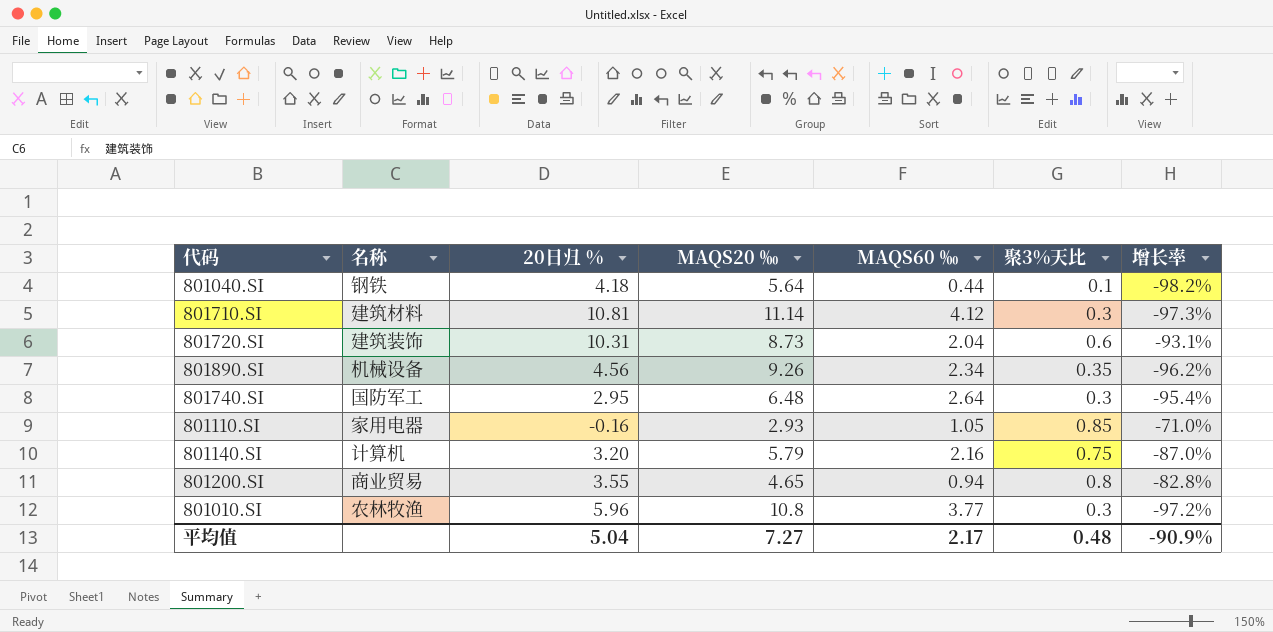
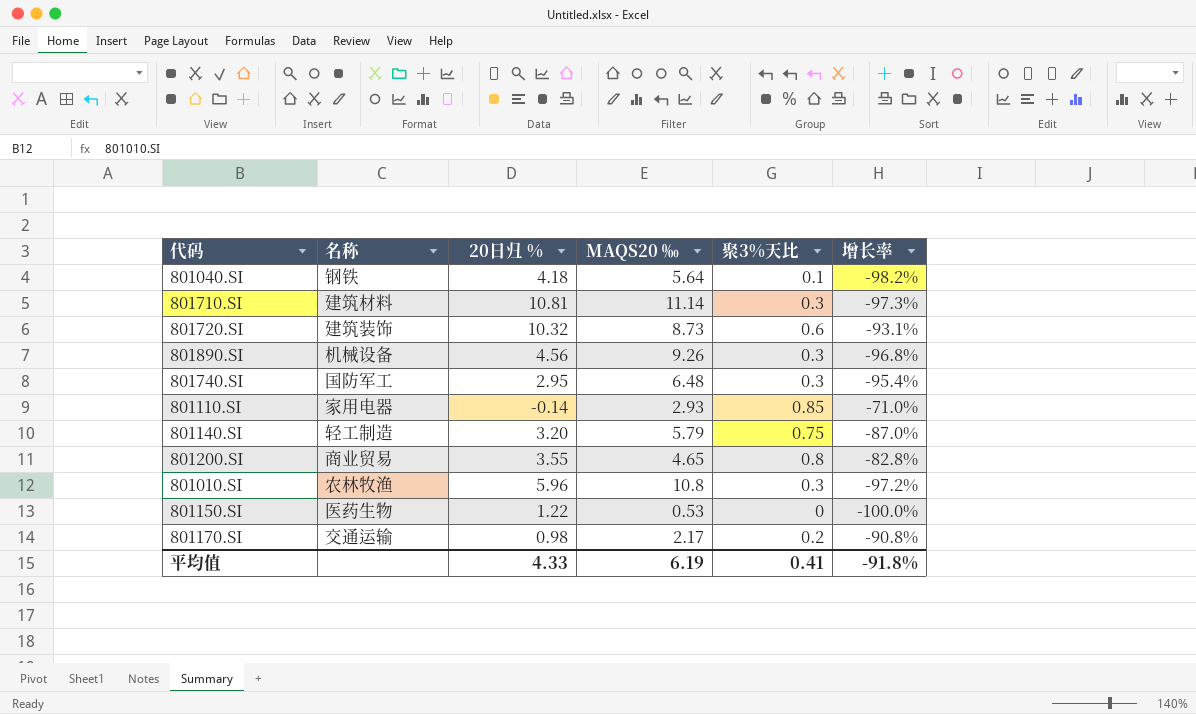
column MAQS60 ‰ | position: 5 -> none
801720.SI | 20日归 %: 10.31 -> 10.32
801890.SI | 聚3%天比: 0.35 -> 0.3
801890.SI | 增长率: -96.2% -> -96.8%
801110.SI | 20日归 %: -0.16 -> -0.14
801140.SI | 名称: 计算机 -> 轻工制造
row 801150.SI: none -> 医药生物 | 1.22 | 0.53 | 0 | -100.0%
row 801170.SI: none -> 交通运输 | 0.98 | 2.17 | 0.2 | -90.8%
平均值 | 20日归 %: 5.04 -> 4.33
平均值 | MAQS20 ‰: 7.27 -> 6.19
平均值 | 聚3%天比: 0.48 -> 0.41
平均值 | 增长率: -90.9% -> -91.8%

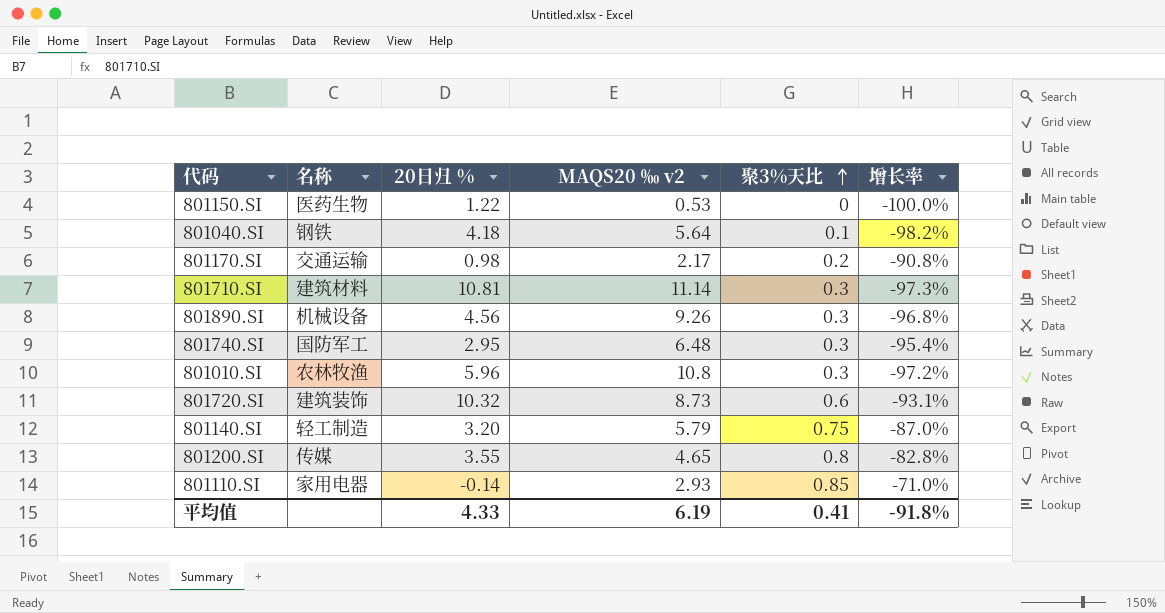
row order: none -> 聚3%天比 ascending
column name: MAQS20 ‰ -> MAQS20 ‰ v2
801200.SI | 名称: 商业贸易 -> 传媒

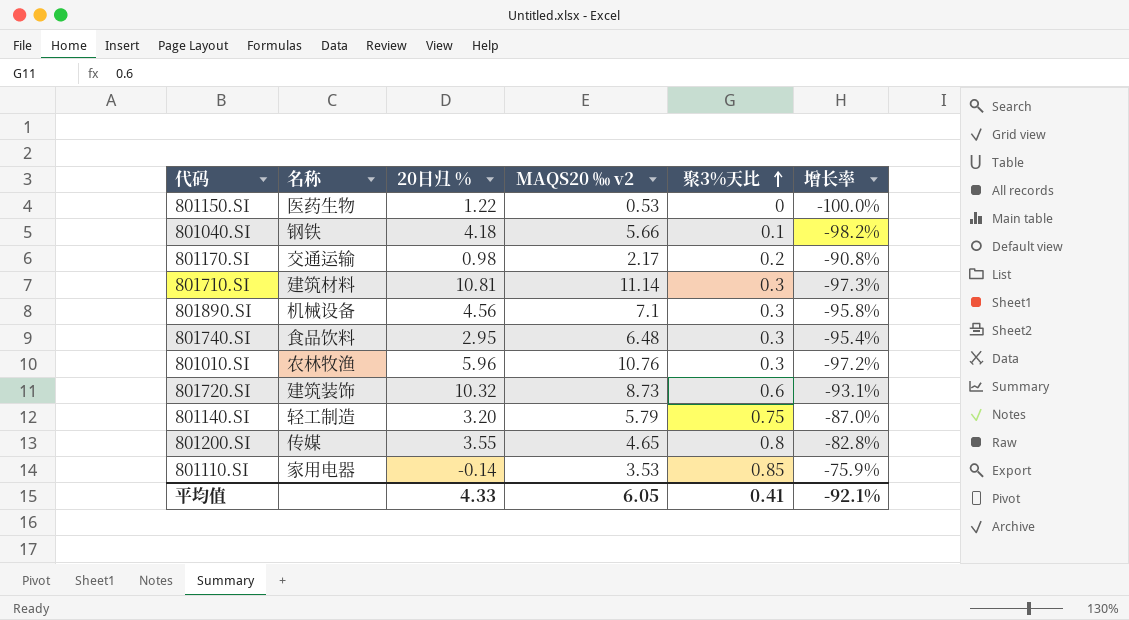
801040.SI | MAQS20 ‰ v2: 5.64 -> 5.66
801890.SI | MAQS20 ‰ v2: 9.26 -> 7.1
801890.SI | 增长率: -96.8% -> -95.8%
801740.SI | 名称: 国防军工 -> 食品饮料
801010.SI | MAQS20 ‰ v2: 10.8 -> 10.76
801110.SI | MAQS20 ‰ v2: 2.93 -> 3.53
801110.SI | 增长率: -71.0% -> -75.9%
平均值 | MAQS20 ‰ v2: 6.19 -> 6.05
平均值 | 增长率: -91.8% -> -92.1%

